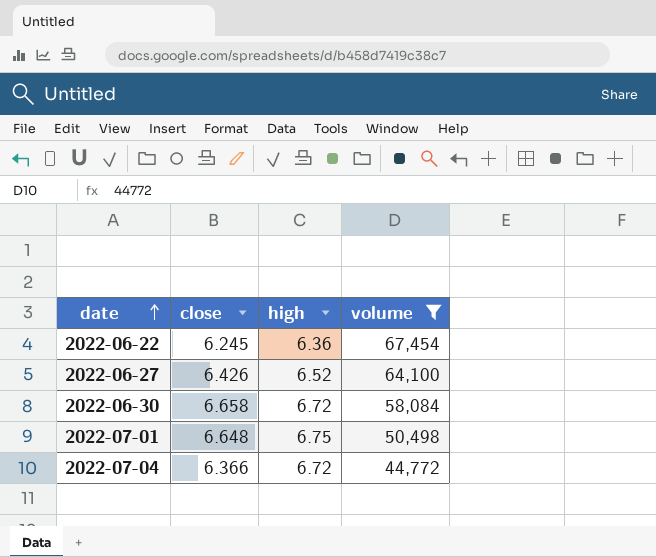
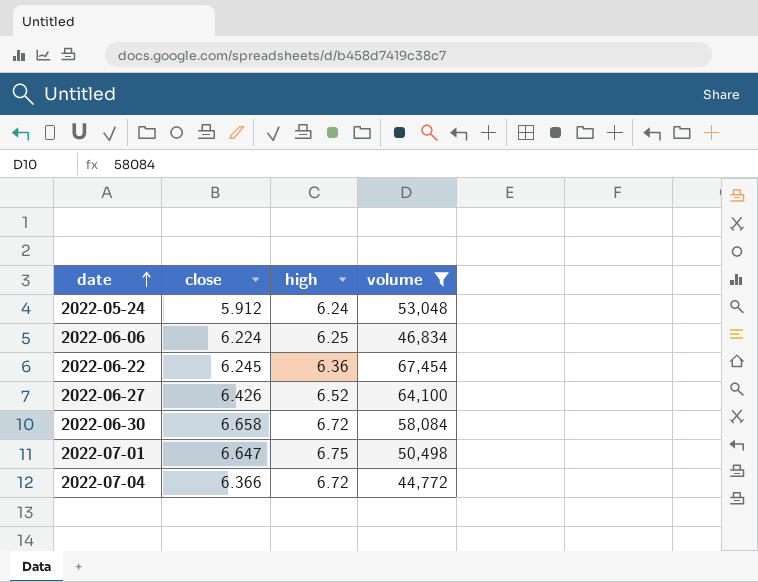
row 2022-05-24: none -> 5.912 | 6.24 | 53,048
row 2022-06-06: none -> 6.224 | 6.25 | 46,834
2022-07-01 | close: 6.648 -> 6.647

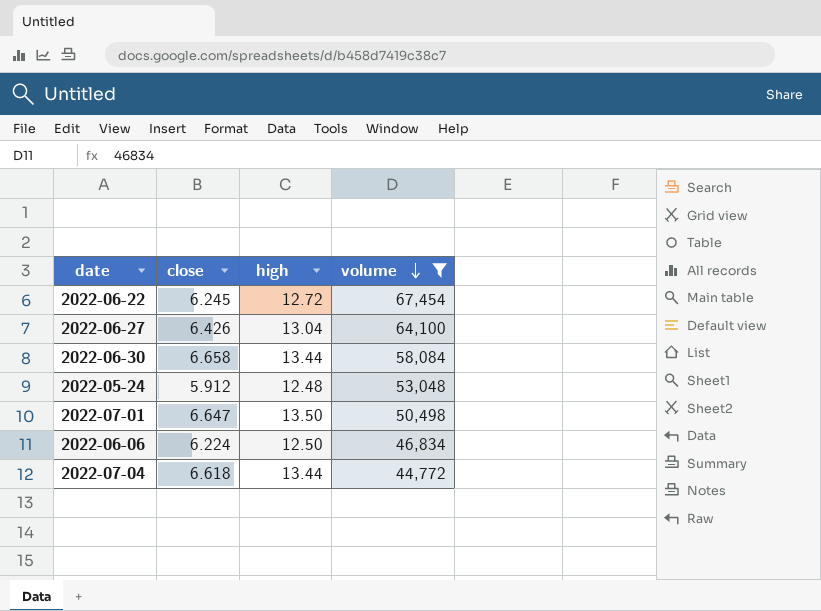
row order: date ascending -> volume descending
2022-06-22 | high: 6.36 -> 12.72
2022-06-27 | high: 6.52 -> 13.04
2022-06-30 | high: 6.72 -> 13.44
2022-05-24 | high: 6.24 -> 12.48
2022-07-01 | high: 6.75 -> 13.50
2022-06-06 | high: 6.25 -> 12.50
2022-07-04 | close: 6.366 -> 6.618
2022-07-04 | high: 6.72 -> 13.44

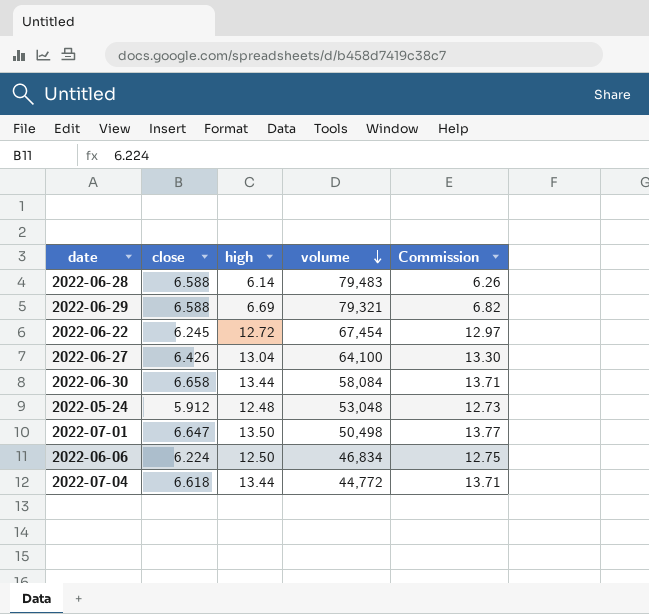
filter: volume <= 67,454 -> none
column Commission | formula: none -> [high] * 1.02

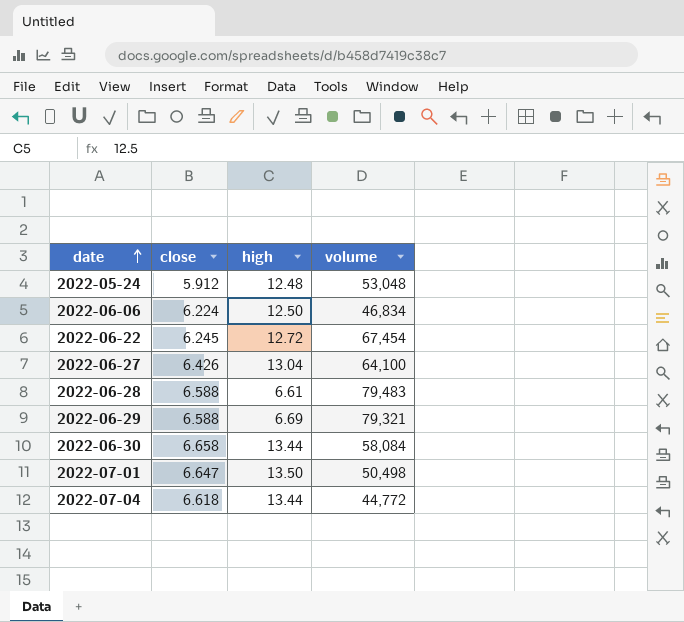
row order: volume descending -> date ascending
column Commission | formula: [high] * 1.02 -> none
2022-06-28 | high: 6.14 -> 6.61

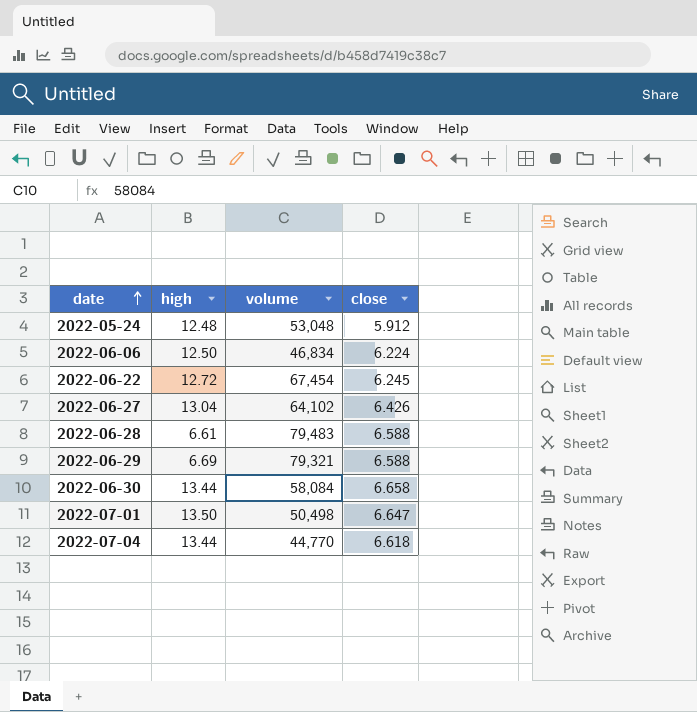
column close | position: 2 -> 4
2022-06-27 | volume: 64,100 -> 64,102
2022-07-04 | volume: 44,772 -> 44,770

